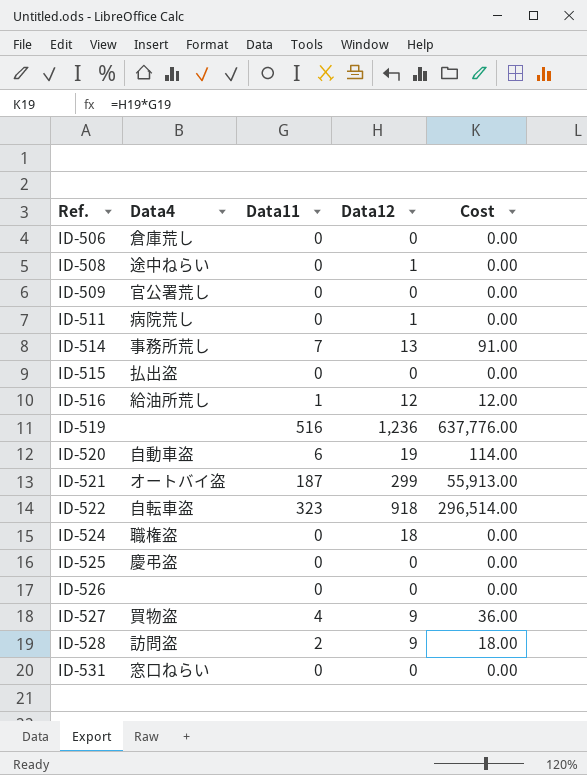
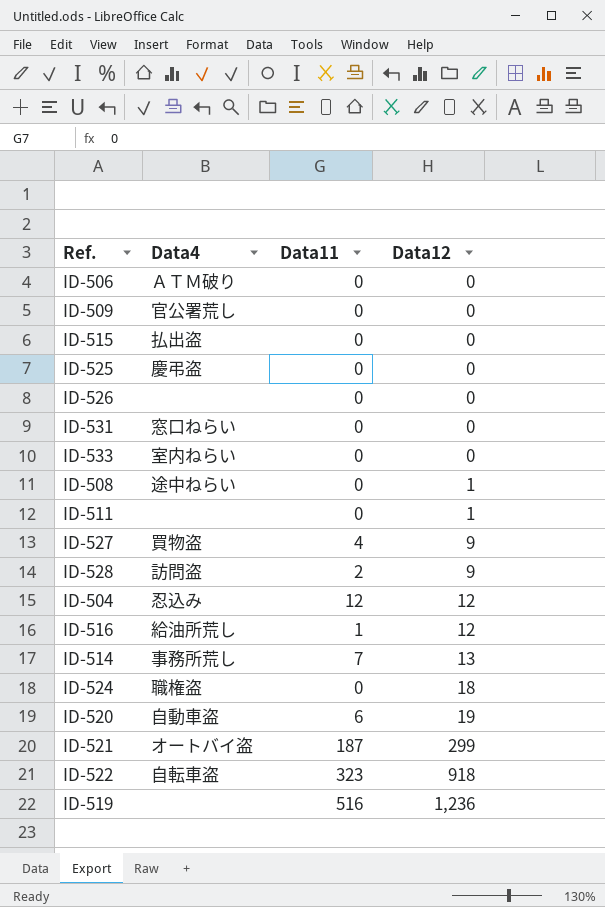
row order: Ref. ascending -> Data12 ascending
column Cost | formula: [Data11] * [Data12] -> none
ID-506 | Data4: 倉庫荒し -> ＡＴＭ破り
row ID-533: none -> 室内ねらい | 0 | 0
ID-511 | Data4: 病院荒し -> none
row ID-504: none -> 忍込み | 12 | 12

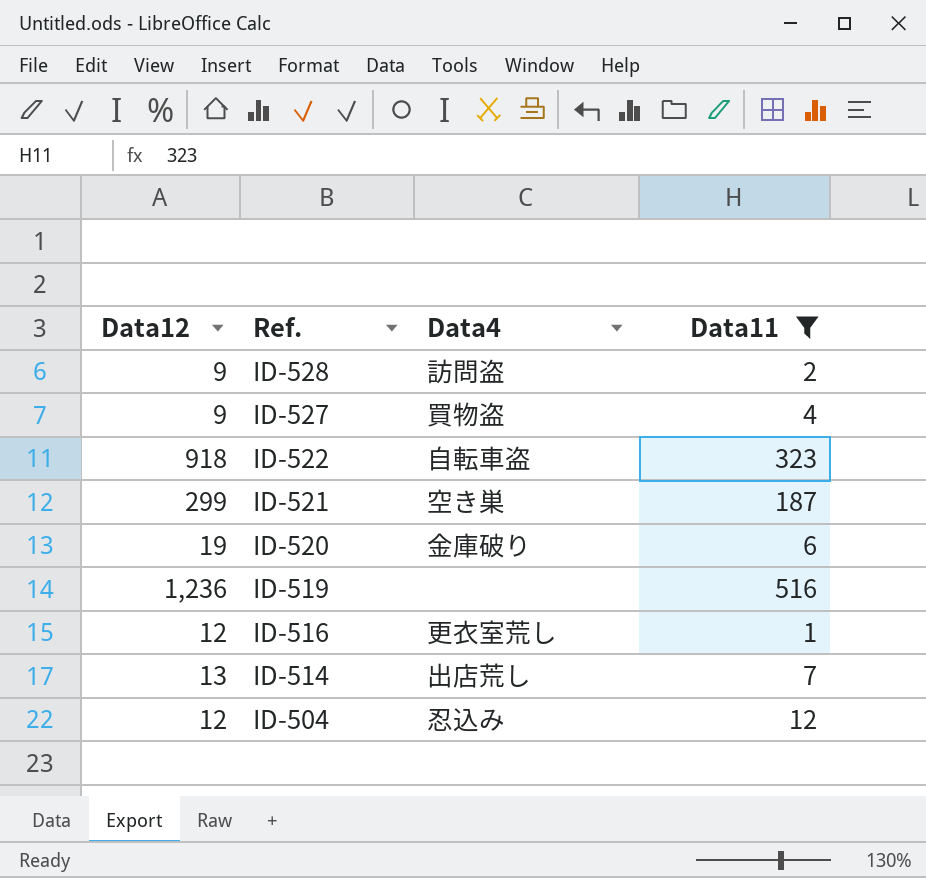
filter: none -> Data11 != 0
row order: Data12 ascending -> Ref. descending
column Data12 | position: 4 -> 1
ID-521 | Data4: オートバイ盗 -> 空き巣
ID-520 | Data4: 自動車盗 -> 金庫破り
ID-516 | Data4: 給油所荒し -> 更衣室荒し
ID-514 | Data4: 事務所荒し -> 出店荒し

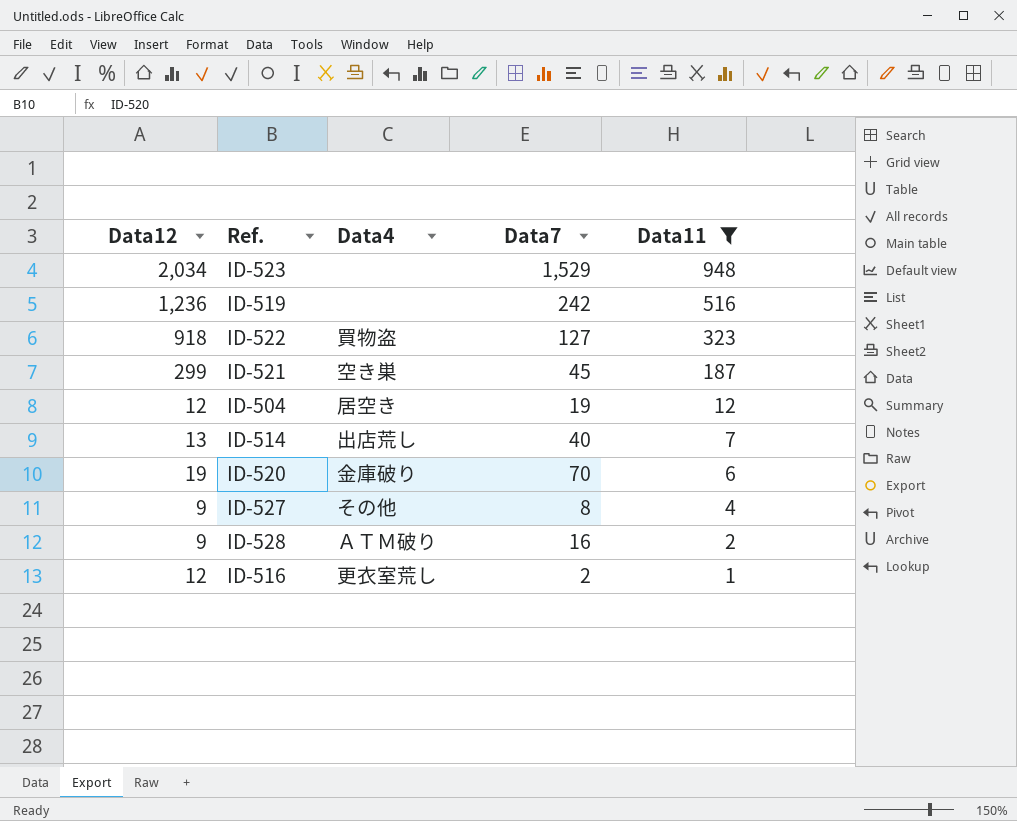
row order: Ref. descending -> Data11 descending
column Data7 | position: none -> 4
row ID-523: none -> 2,034 | none | 1,529 | 948
ID-522 | Data4: 自転車盗 -> 買物盗
ID-504 | Data4: 忍込み -> 居空き
ID-527 | Data4: 買物盗 -> その他
ID-528 | Data4: 訪問盗 -> ＡＴＭ破り

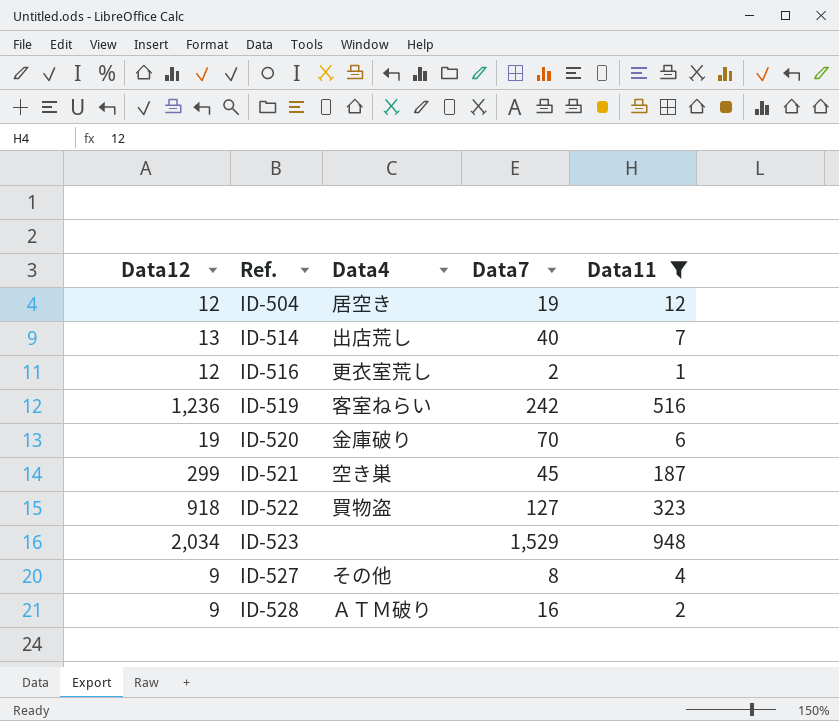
row order: Data11 descending -> Ref. ascending
ID-519 | Data4: none -> 客室ねらい

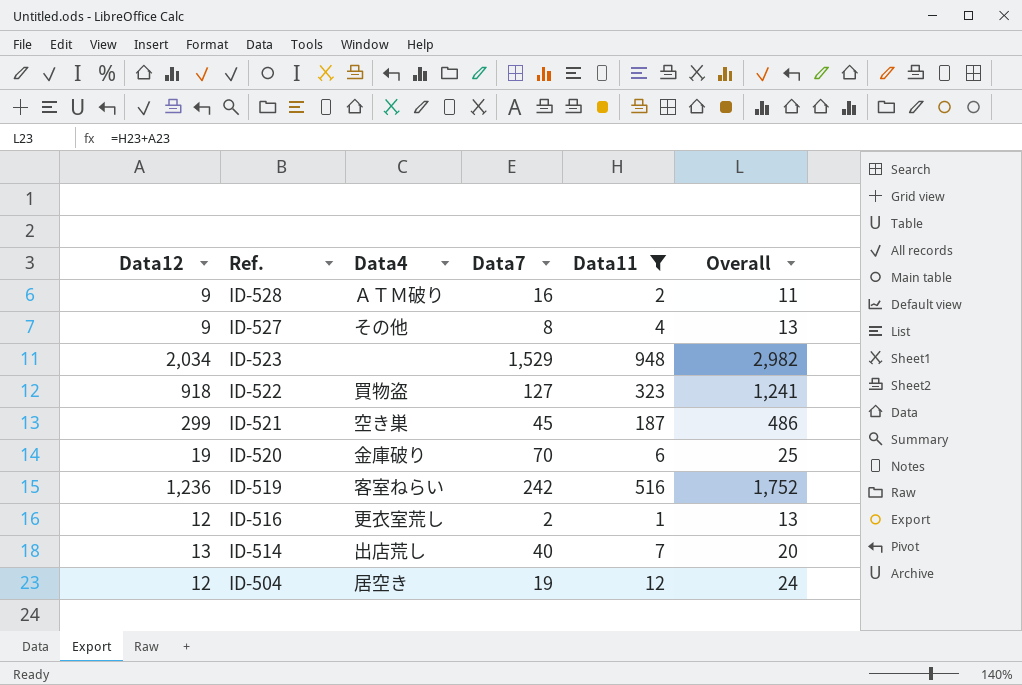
row order: Ref. ascending -> Ref. descending
column Overall | formula: none -> [Data12] + [Data11]

